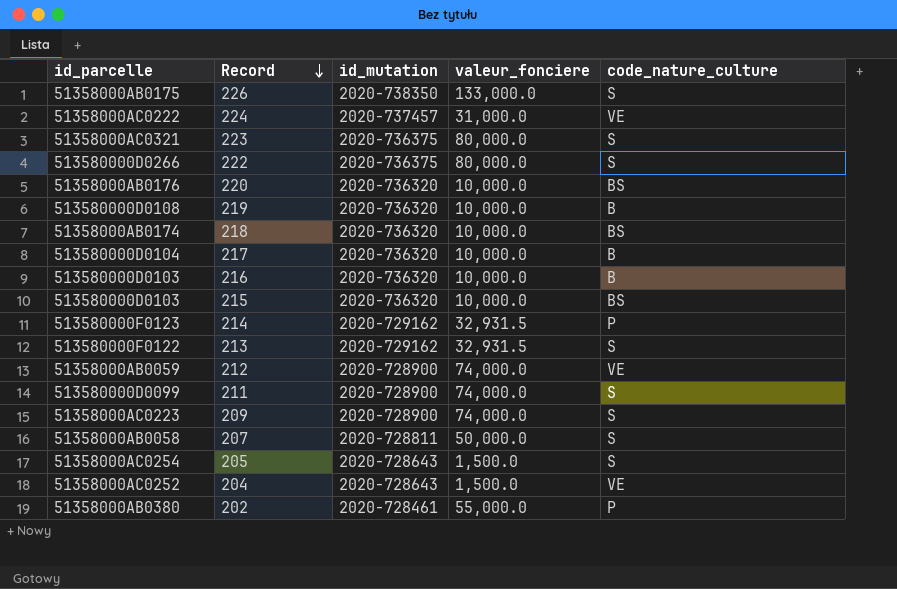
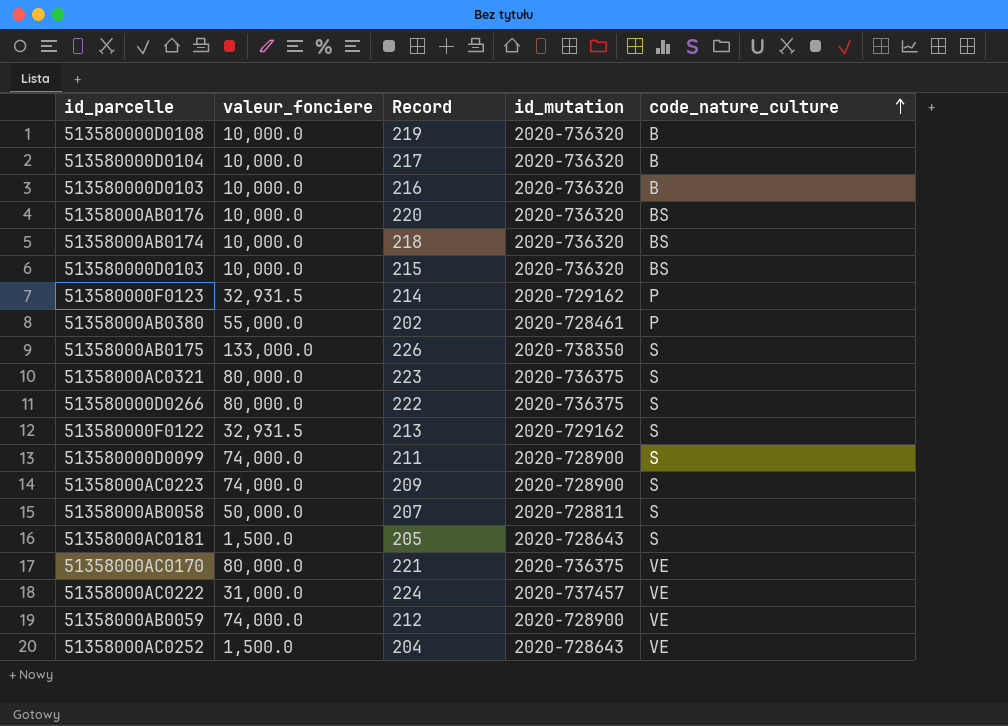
row order: Record descending -> code_nature_culture ascending
column valeur_fonciere | position: 4 -> 2
205 | id_parcelle: 51358000AC0254 -> 51358000AC0181
row 221: none -> 51358000AC0170 | 80,000.0 | 2020-736375 | VE

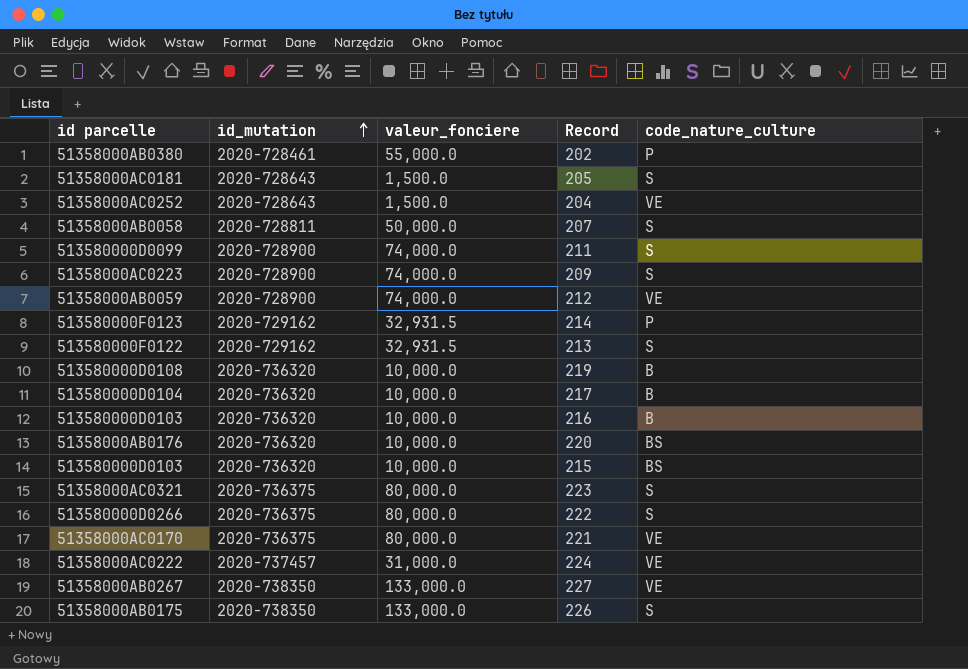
row order: code_nature_culture ascending -> id_mutation ascending
column name: id_parcelle -> id parcelle
column id_mutation | position: 4 -> 2
row 218: 51358000AB0174 | 10,000.0 | 2020-736320 | BS -> none
row 227: none -> 51358000AB0267 | 2020-738350 | 133,000.0 | VE

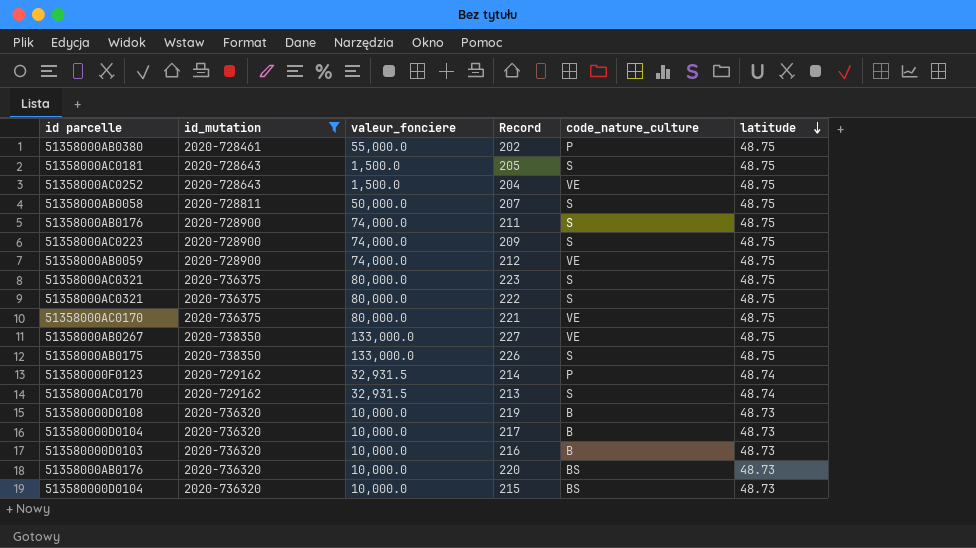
filter: none -> id_mutation != 2020-737457
row order: id_mutation ascending -> latitude descending
column latitude | position: none -> 6
211 | id parcelle: 513580000D0099 -> 51358000AB0176
222 | id parcelle: 513580000D0266 -> 51358000AC0321
213 | id parcelle: 513580000F0122 -> 51358000AC0170
215 | id parcelle: 513580000D0103 -> 513580000D0104

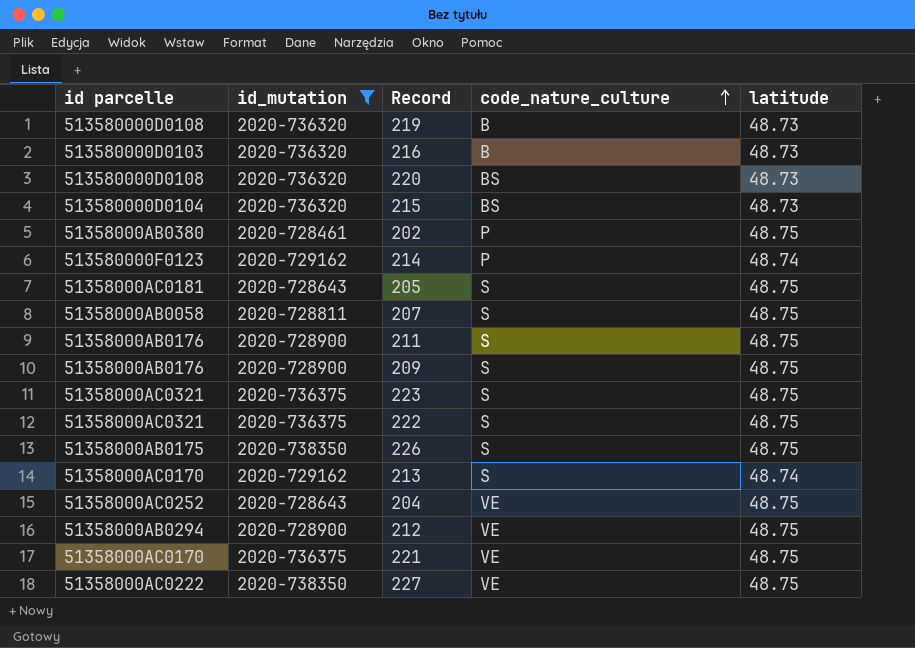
row order: latitude descending -> code_nature_culture ascending
column valeur_fonciere | position: 3 -> none
row 217: 513580000D0104 | 2020-736320 | 10,000.0 | B | 48.73 -> none
220 | id parcelle: 51358000AB0176 -> 513580000D0108
209 | id parcelle: 51358000AC0223 -> 51358000AB0176
212 | id parcelle: 51358000AB0059 -> 51358000AB0294
227 | id parcelle: 51358000AB0267 -> 51358000AC0222

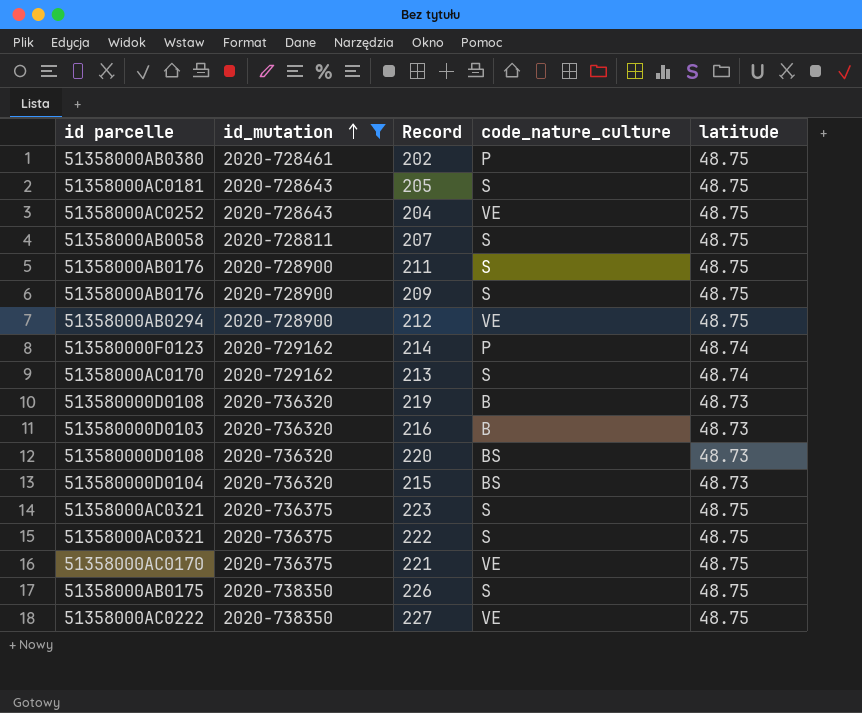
row order: code_nature_culture ascending -> id_mutation ascending

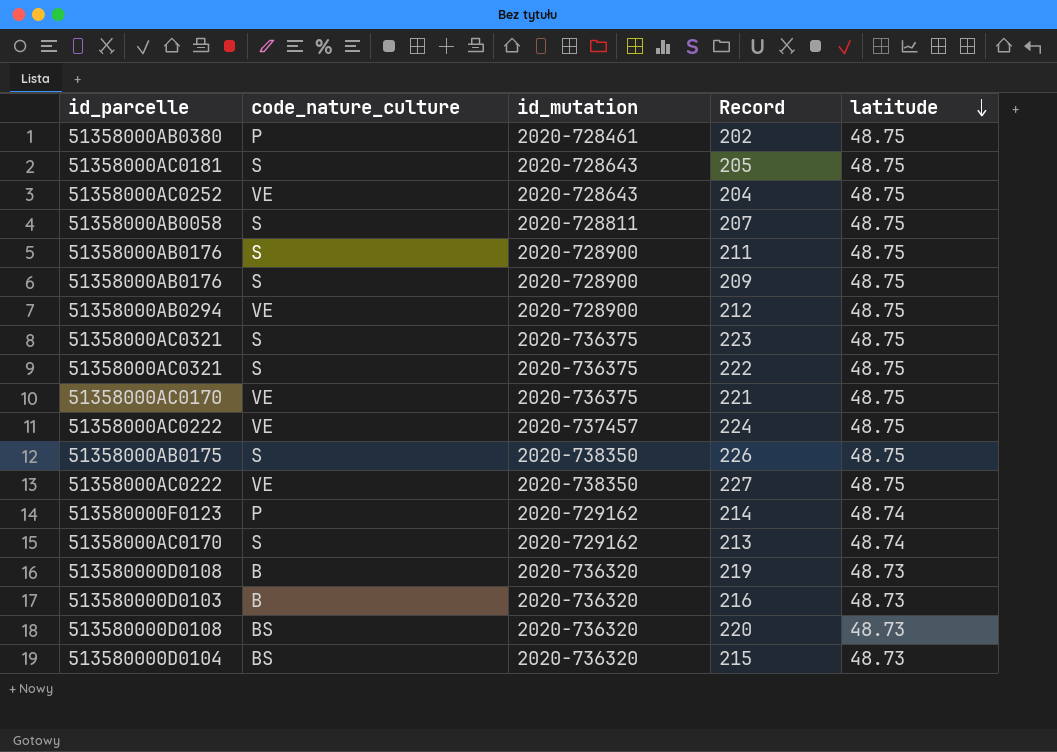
filter: id_mutation != 2020-737457 -> none
row order: id_mutation ascending -> latitude descending
column name: id parcelle -> id_parcelle
column code_nature_culture | position: 4 -> 2

